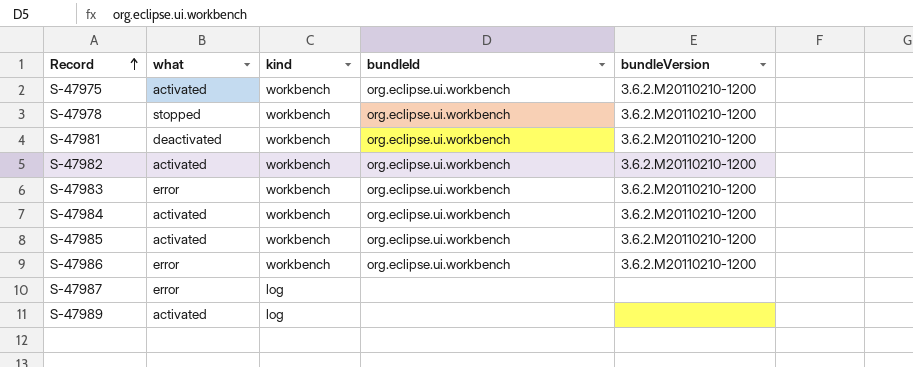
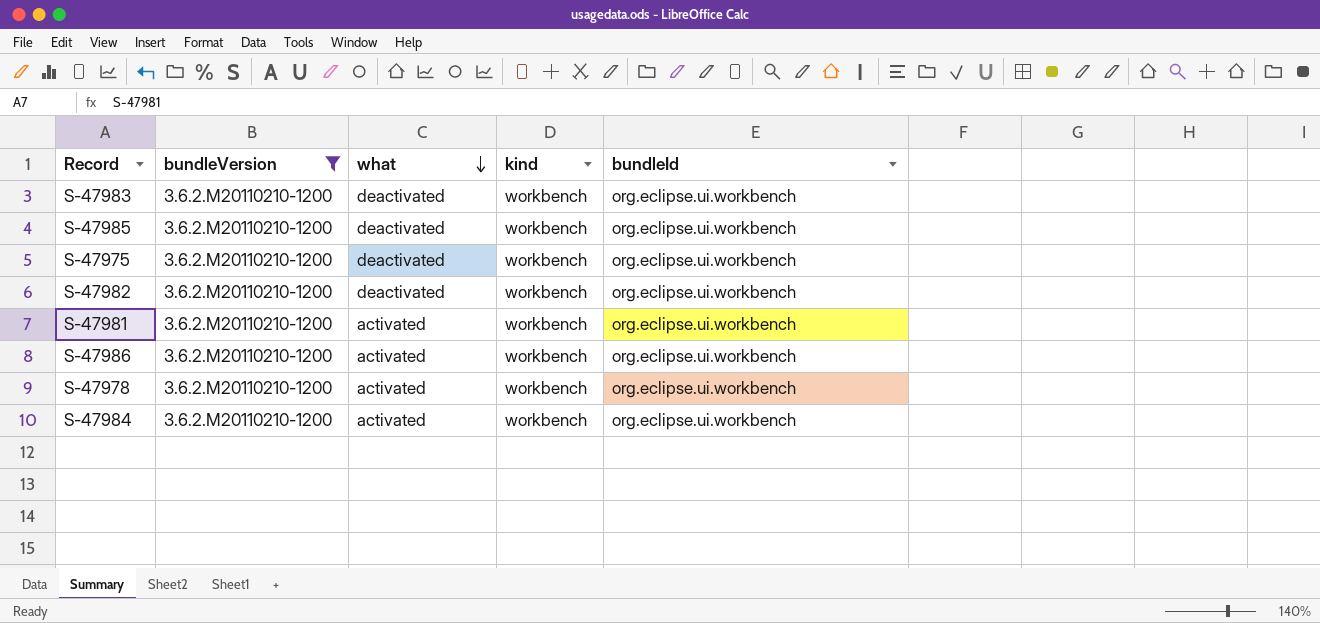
filter: none -> bundleVersion = 3.6.2.M20110210-1200
row order: Record ascending -> what descending
column bundleVersion | position: 5 -> 2
S-47983 | what: error -> deactivated
S-47985 | what: activated -> deactivated
S-47975 | what: activated -> deactivated
S-47982 | what: activated -> deactivated
S-47981 | what: deactivated -> activated
S-47986 | what: error -> activated
S-47978 | what: stopped -> activated

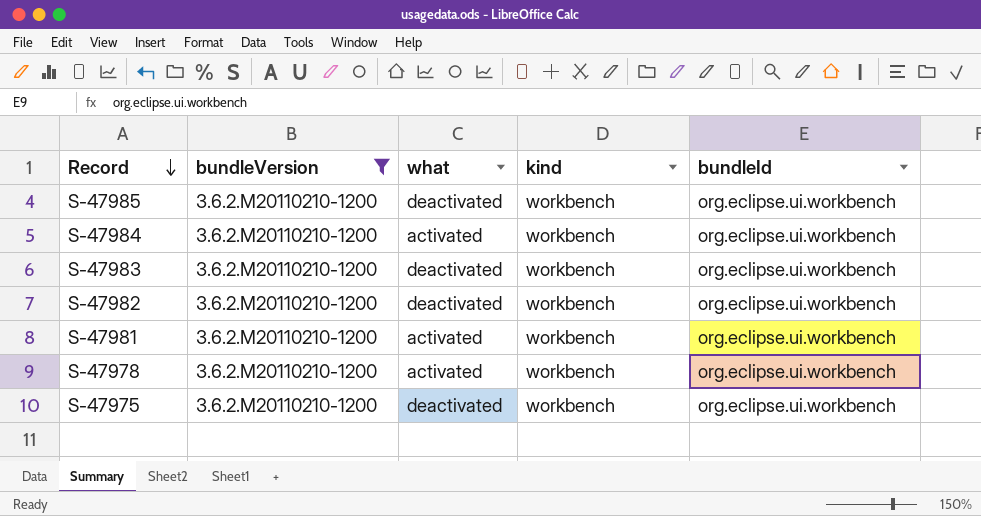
row order: what descending -> Record descending
row S-47986: 3.6.2.M20110210-1200 | activated | workbench | org.eclipse.ui.workbench -> none

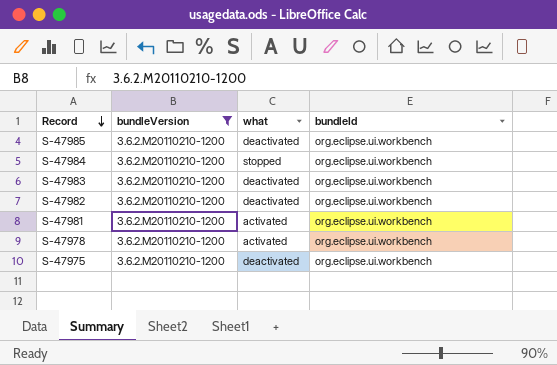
column kind | position: 4 -> none
S-47984 | what: activated -> stopped

